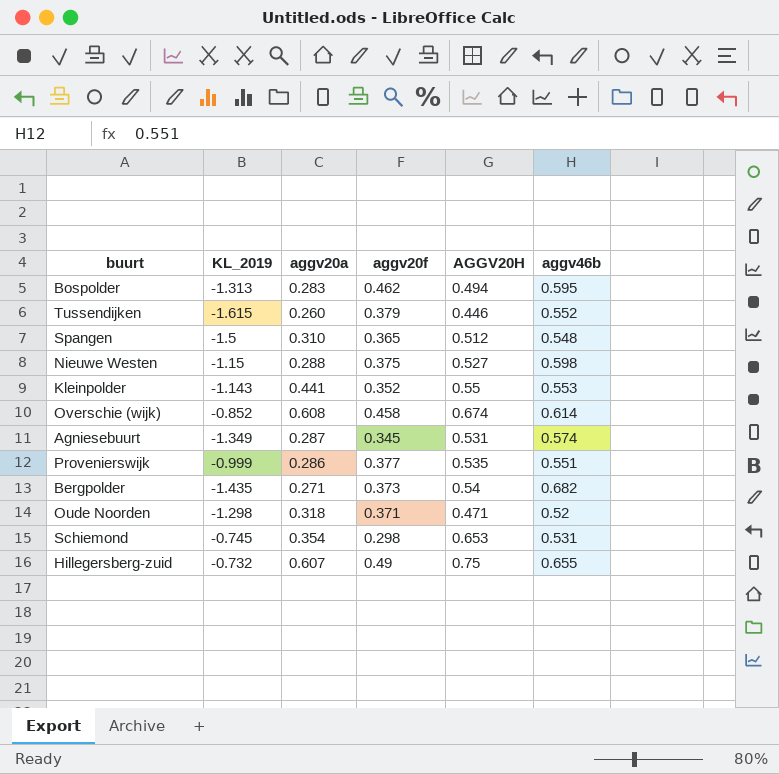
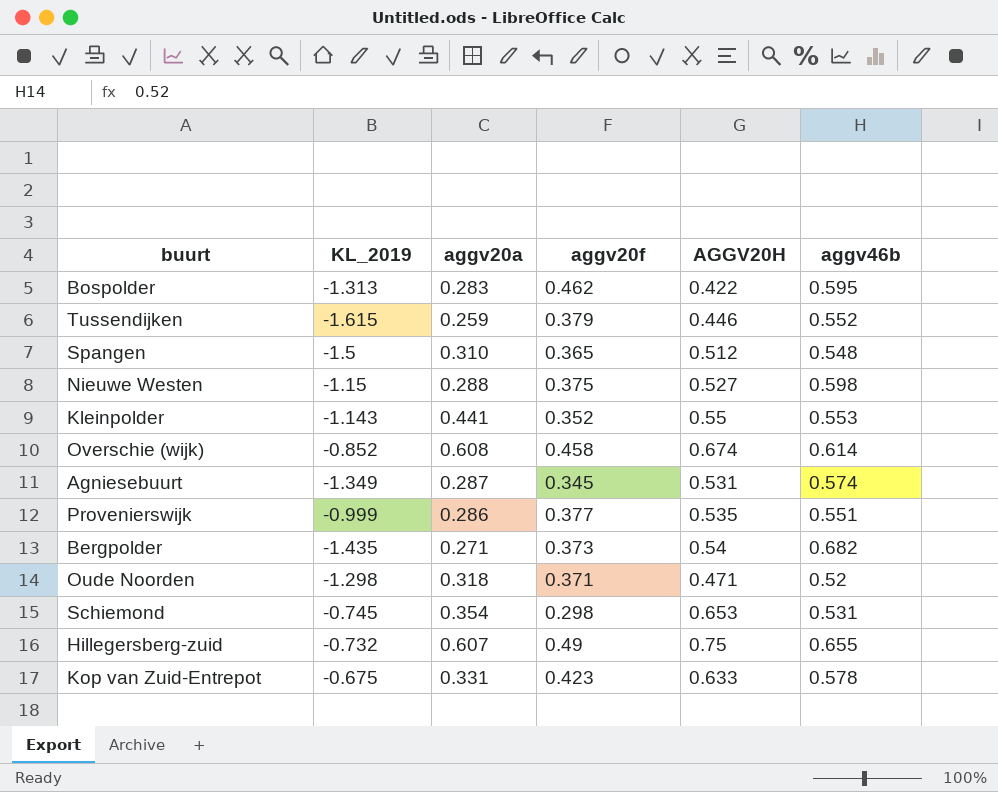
Bospolder | AGGV20H: 0.494 -> 0.422
Tussendijken | aggv20a: 0.260 -> 0.259
row Kop van Zuid-Entrepot: none -> -0.675 | 0.331 | 0.423 | 0.633 | 0.578

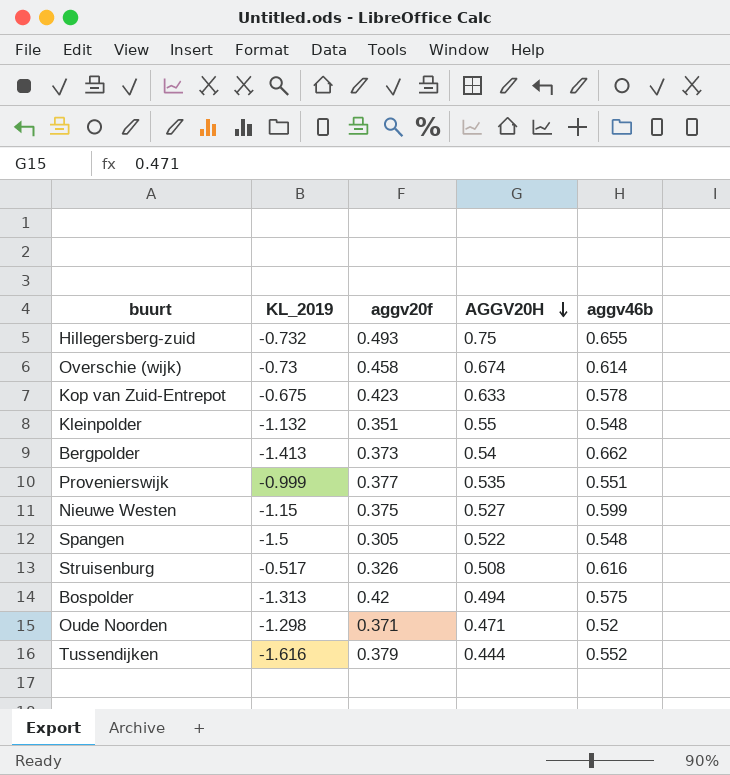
row order: none -> AGGV20H descending
column aggv20a | position: 3 -> none
row Agniesebuurt: -1.349 | 0.287 | 0.345 | 0.531 | 0.574 -> none
row Schiemond: -0.745 | 0.354 | 0.298 | 0.653 | 0.531 -> none
Hillegersberg-zuid | aggv20f: 0.49 -> 0.493
Overschie (wijk) | KL_2019: -0.852 -> -0.73
Kleinpolder | KL_2019: -1.143 -> -1.132
Kleinpolder | aggv20f: 0.352 -> 0.351
Kleinpolder | aggv46b: 0.553 -> 0.548
Bergpolder | KL_2019: -1.435 -> -1.413
Bergpolder | aggv46b: 0.682 -> 0.662
Nieuwe Westen | aggv46b: 0.598 -> 0.599
Spangen | aggv20f: 0.365 -> 0.305
Spangen | AGGV20H: 0.512 -> 0.522
row Struisenburg: none -> -0.517 | 0.326 | 0.508 | 0.616
Bospolder | aggv20f: 0.462 -> 0.42
Bospolder | AGGV20H: 0.422 -> 0.494
Bospolder | aggv46b: 0.595 -> 0.575
Tussendijken | KL_2019: -1.615 -> -1.616
Tussendijken | AGGV20H: 0.446 -> 0.444

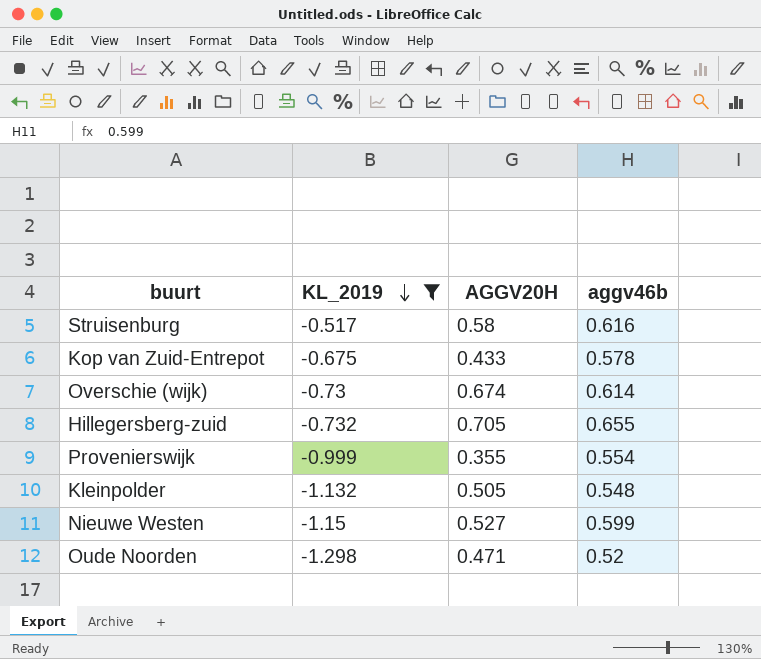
filter: none -> KL_2019 >= -1.298
row order: AGGV20H descending -> KL_2019 descending
column aggv20f | position: 3 -> none
Struisenburg | AGGV20H: 0.508 -> 0.58
Kop van Zuid-Entrepot | AGGV20H: 0.633 -> 0.433
Hillegersberg-zuid | AGGV20H: 0.75 -> 0.705
Provenierswijk | AGGV20H: 0.535 -> 0.355
Provenierswijk | aggv46b: 0.551 -> 0.554
Kleinpolder | AGGV20H: 0.55 -> 0.505

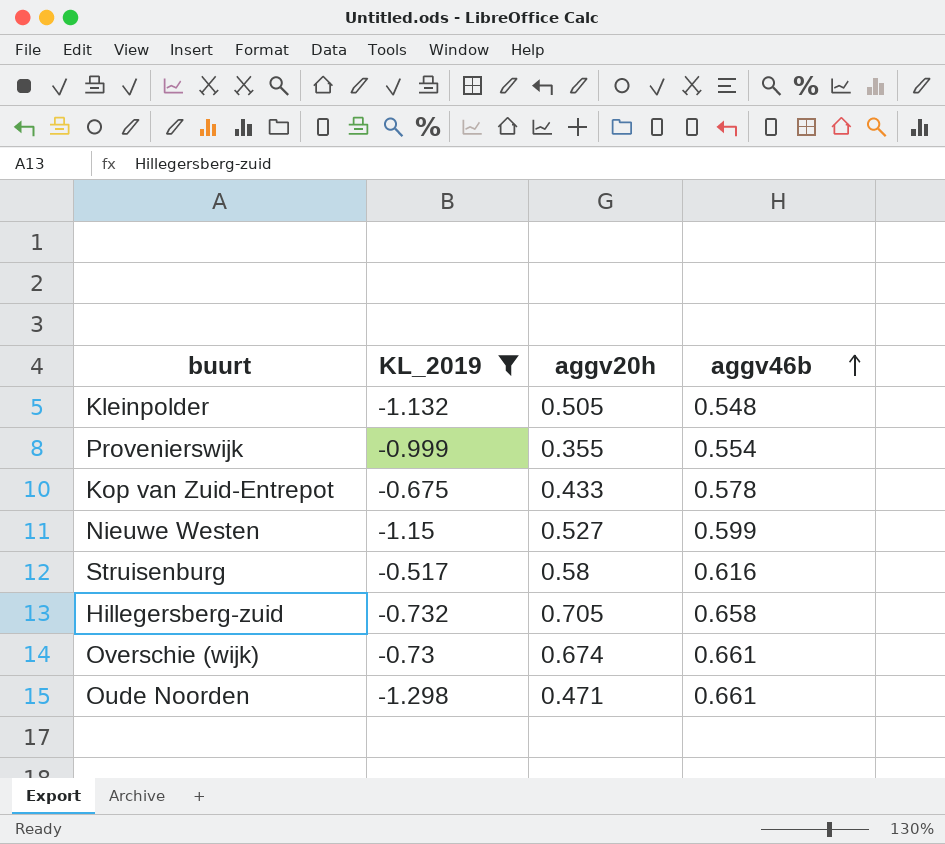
row order: KL_2019 descending -> aggv46b ascending
column name: AGGV20H -> aggv20h
Hillegersberg-zuid | aggv46b: 0.655 -> 0.658
Overschie (wijk) | aggv46b: 0.614 -> 0.661
Oude Noorden | aggv46b: 0.52 -> 0.661

